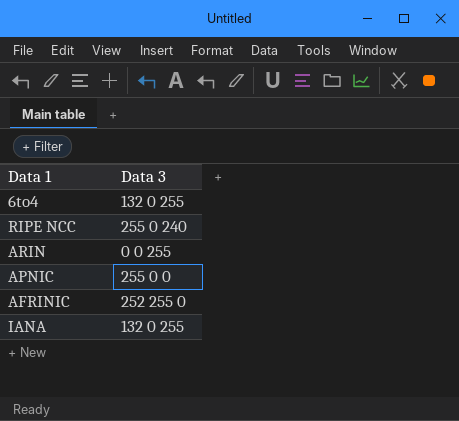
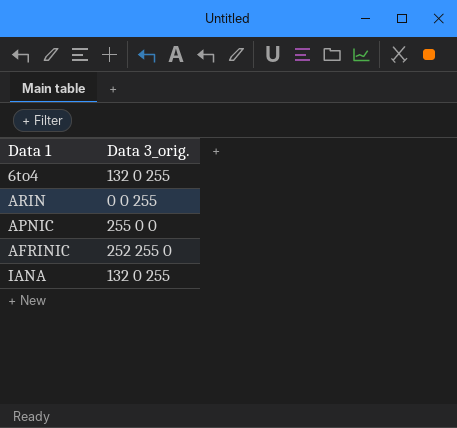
column name: Data 3 -> Data 3_orig.
row RIPE NCC: 255 0 240 -> none

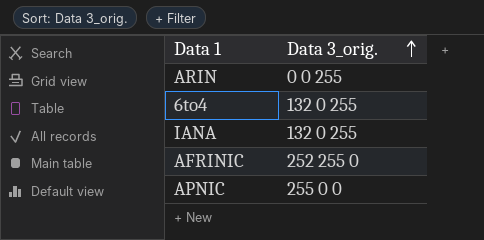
row order: none -> Data 3_orig. ascending

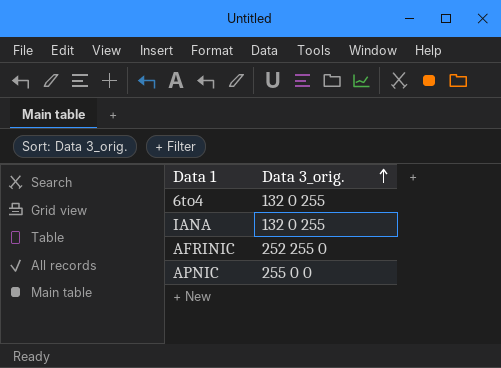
row ARIN: 0 0 255 -> none

